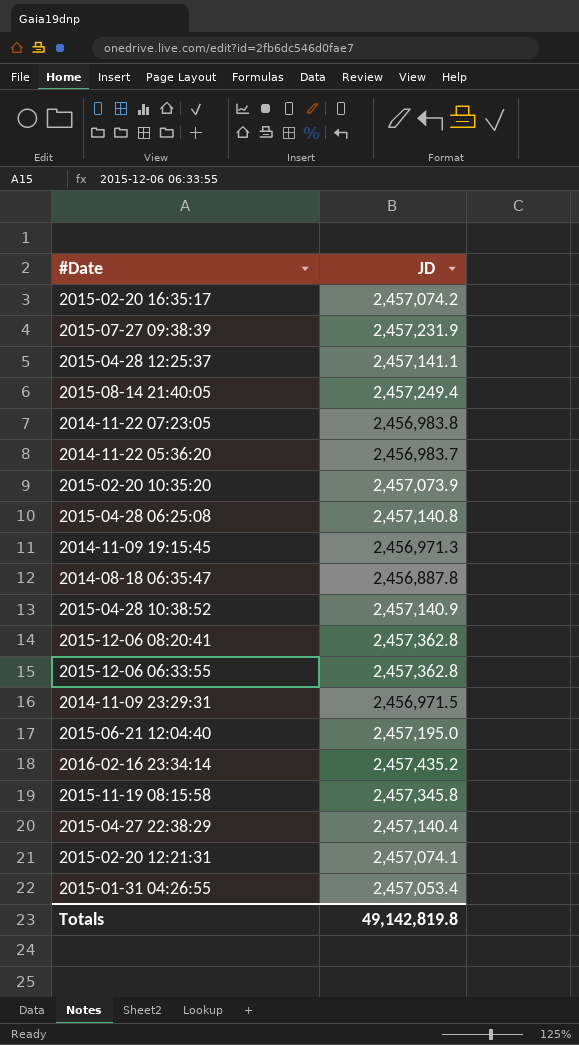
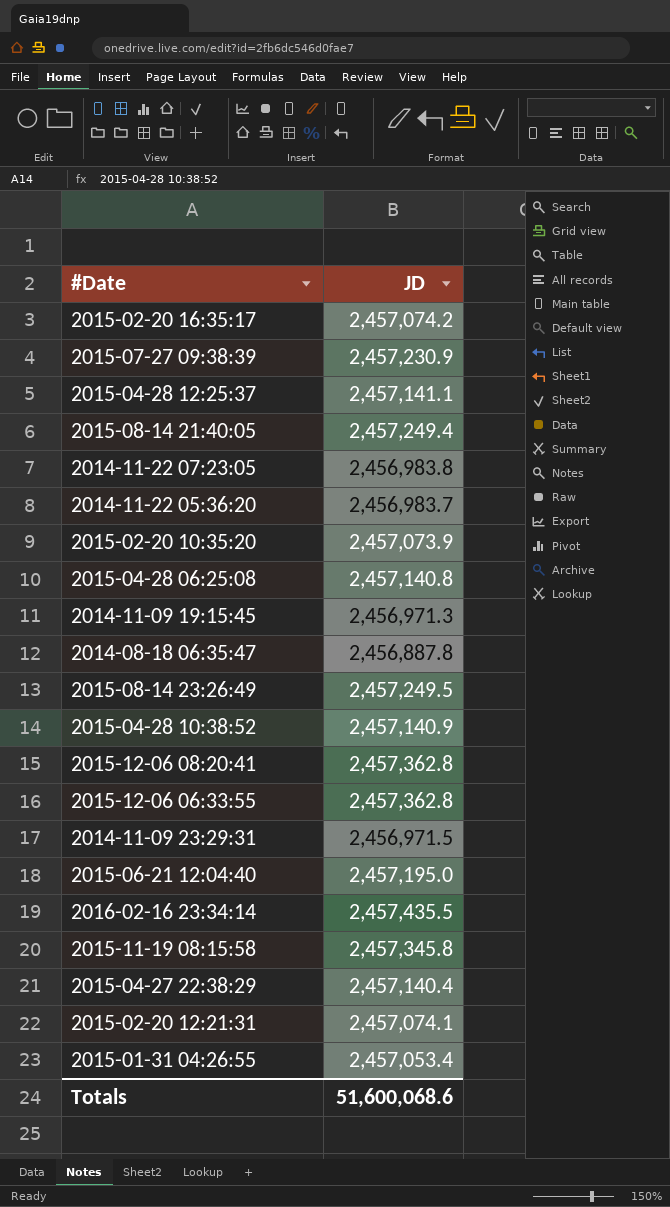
2015-07-27 09:38:39 | JD: 2,457,231.9 -> 2,457,230.9
row 2015-08-14 23:26:49: none -> 2,457,249.5
2016-02-16 23:34:14 | JD: 2,457,435.2 -> 2,457,435.5
Totals | JD: 49,142,819.8 -> 51,600,068.6

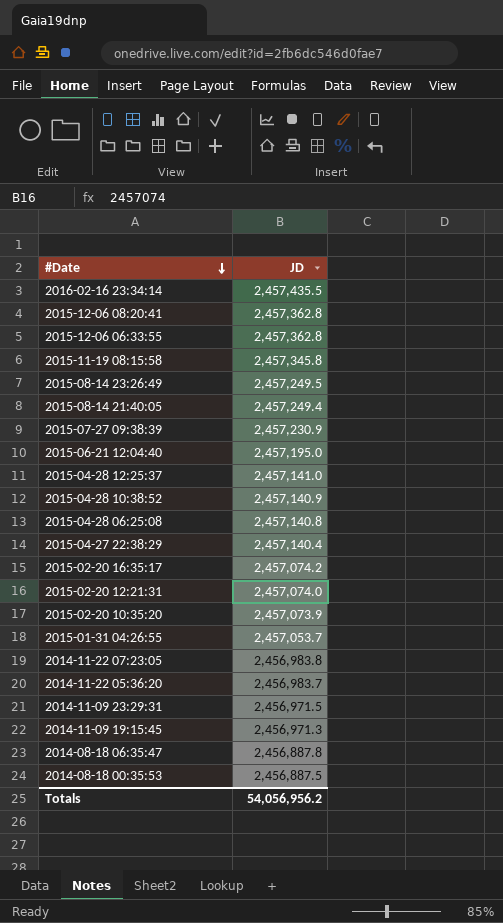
row order: none -> #Date descending
2015-04-28 12:25:37 | JD: 2,457,141.1 -> 2,457,141.0
2015-02-20 12:21:31 | JD: 2,457,074.1 -> 2,457,074.0
2015-01-31 04:26:55 | JD: 2,457,053.4 -> 2,457,053.7
row 2014-08-18 00:35:53: none -> 2,456,887.5
Totals | JD: 51,600,068.6 -> 54,056,956.2

